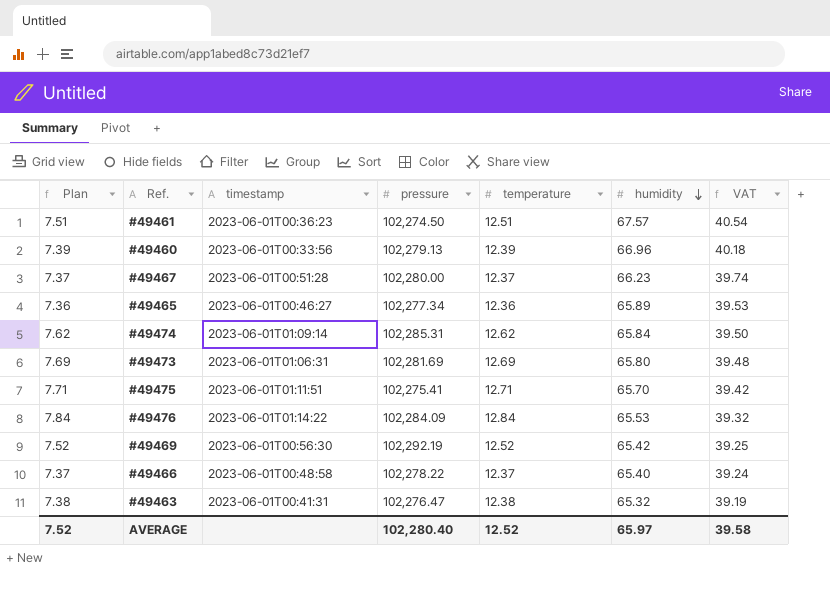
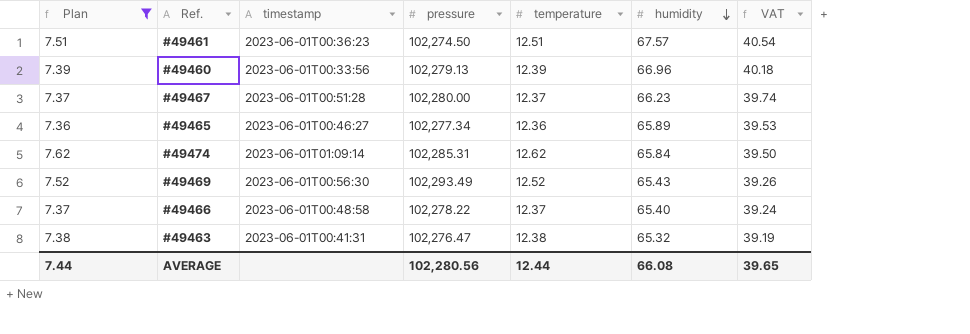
filter: none -> Plan <= 7.62
#49469 | pressure: 102,292.19 -> 102,293.49
#49469 | humidity: 65.42 -> 65.43
#49469 | VAT: 39.25 -> 39.26
AVERAGE | Plan: 7.52 -> 7.44
AVERAGE | pressure: 102,280.40 -> 102,280.56
AVERAGE | temperature: 12.52 -> 12.44
AVERAGE | humidity: 65.97 -> 66.08
AVERAGE | VAT: 39.58 -> 39.65

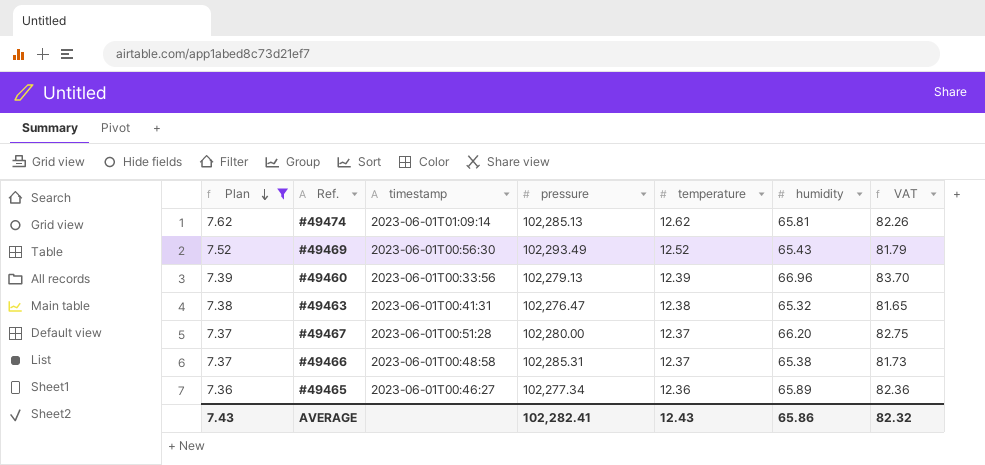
row order: humidity descending -> Plan descending
column VAT | formula: [humidity] * 0.6 -> [humidity] * 1.25
row #49461: 7.51 | 2023-06-01T00:36:23 | 102,274.50 | 12.51 | 67.57 | 40.54 -> none
#49474 | pressure: 102,285.31 -> 102,285.13
#49474 | humidity: 65.84 -> 65.81
#49467 | humidity: 66.23 -> 66.20
#49466 | pressure: 102,278.22 -> 102,285.31
#49466 | humidity: 65.40 -> 65.38
AVERAGE | Plan: 7.44 -> 7.43
AVERAGE | pressure: 102,280.56 -> 102,282.41
AVERAGE | temperature: 12.44 -> 12.43
AVERAGE | humidity: 66.08 -> 65.86
AVERAGE | VAT: 39.65 -> 82.32

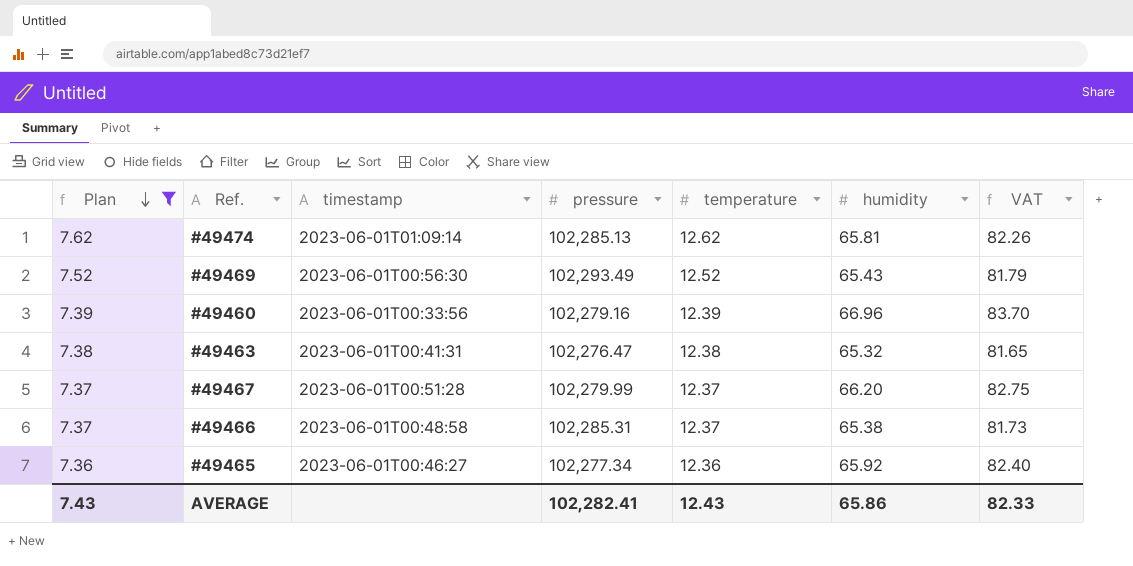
#49460 | pressure: 102,279.13 -> 102,279.16
#49467 | pressure: 102,280.00 -> 102,279.99
#49465 | humidity: 65.89 -> 65.92
#49465 | VAT: 82.36 -> 82.40
AVERAGE | VAT: 82.32 -> 82.33

